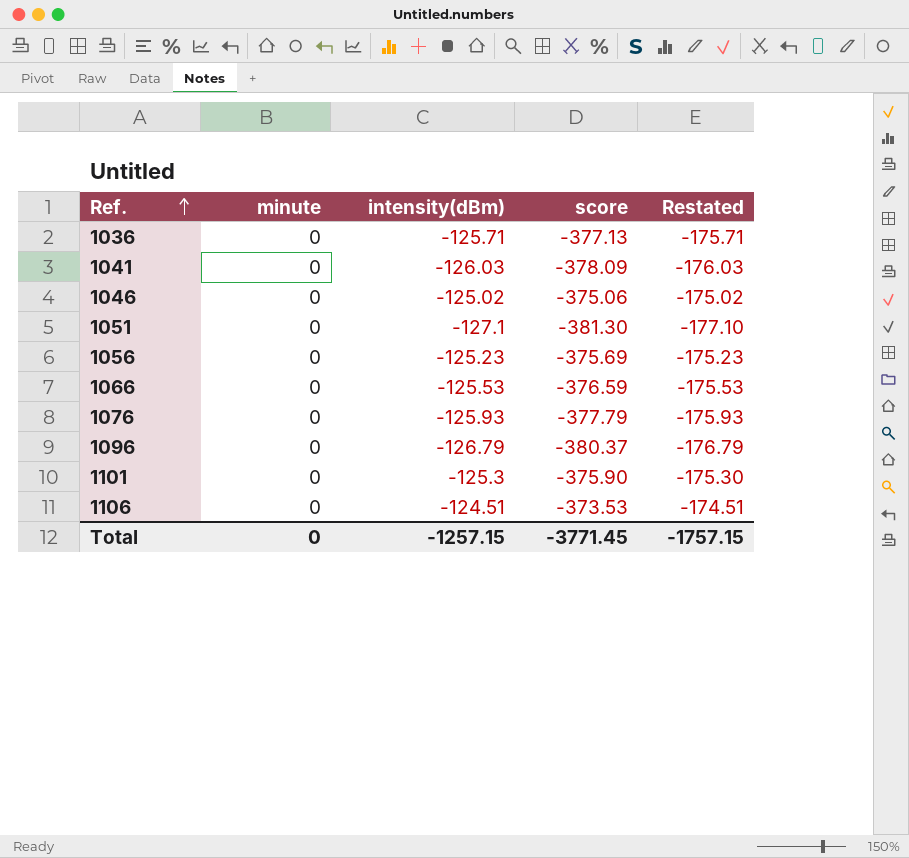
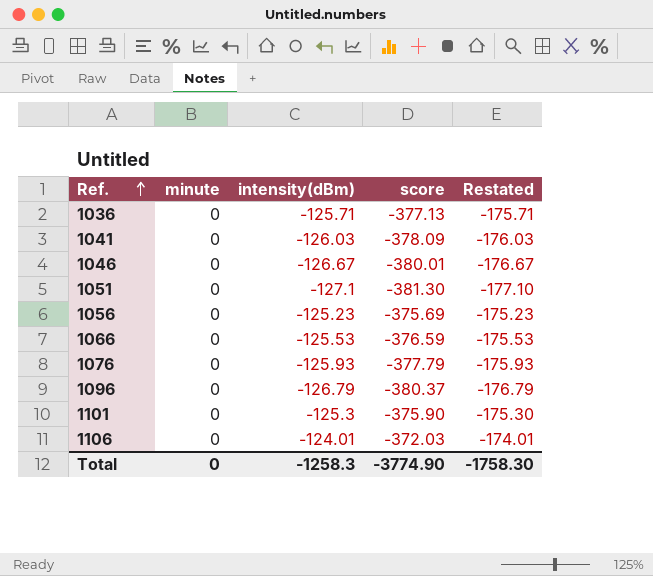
1046 | intensity(dBm): -125.02 -> -126.67
1046 | score: -375.06 -> -380.01
1046 | Restated: -175.02 -> -176.67
1106 | intensity(dBm): -124.51 -> -124.01
1106 | score: -373.53 -> -372.03
1106 | Restated: -174.51 -> -174.01
Total | intensity(dBm): -1257.15 -> -1258.3
Total | score: -3771.45 -> -3774.90
Total | Restated: -1757.15 -> -1758.30

